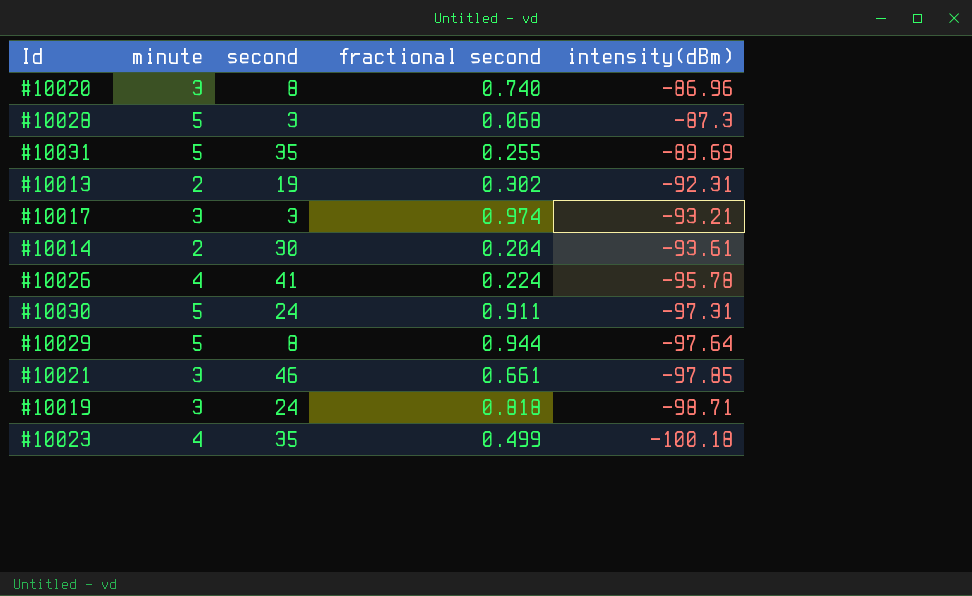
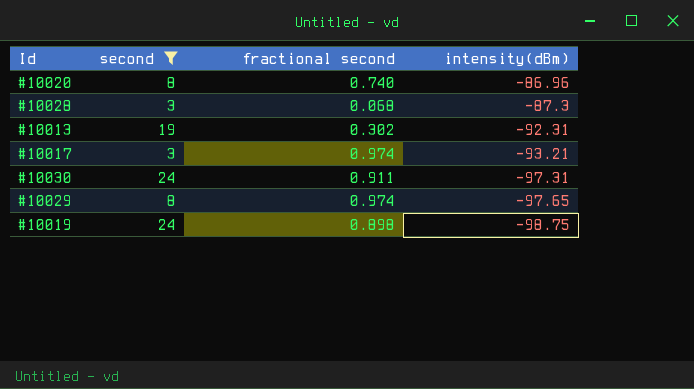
filter: none -> second <= 24
column minute | position: 2 -> none
#10029 | fractional second: 0.944 -> 0.974
#10029 | intensity(dBm): -97.64 -> -97.65
#10019 | fractional second: 0.818 -> 0.898
#10019 | intensity(dBm): -98.71 -> -98.75

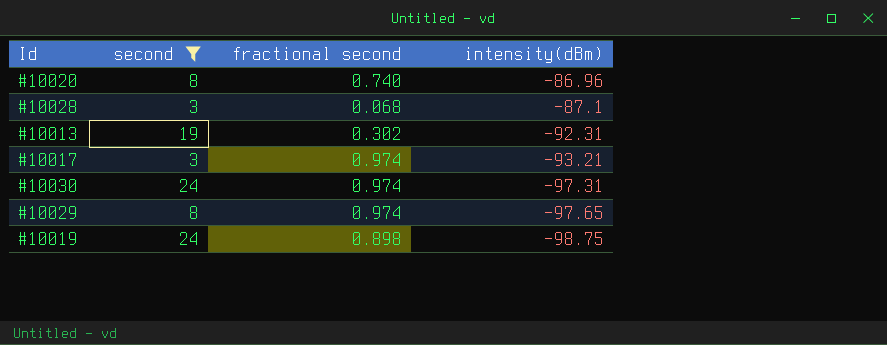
#10028 | intensity(dBm): -87.3 -> -87.1
#10030 | fractional second: 0.911 -> 0.974

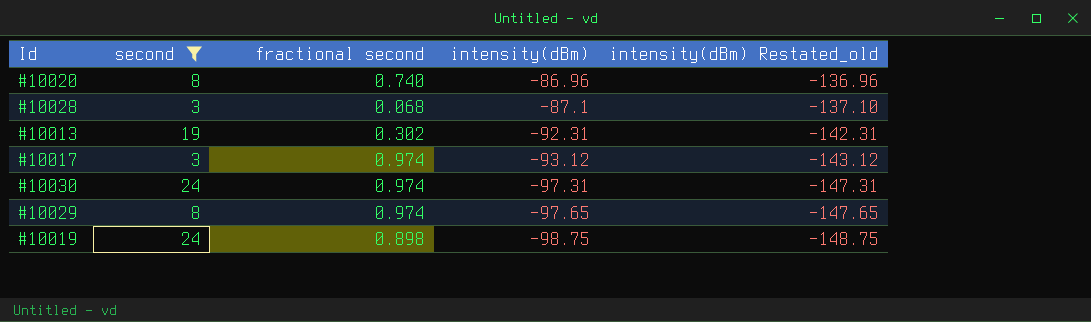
column intensity(dBm) Restated_old | formula: none -> [intensity(dBm)] - 50
#10017 | intensity(dBm): -93.21 -> -93.12

